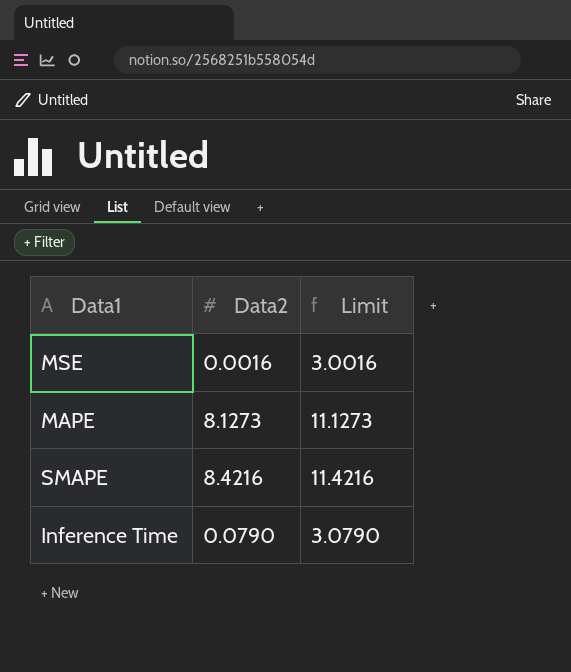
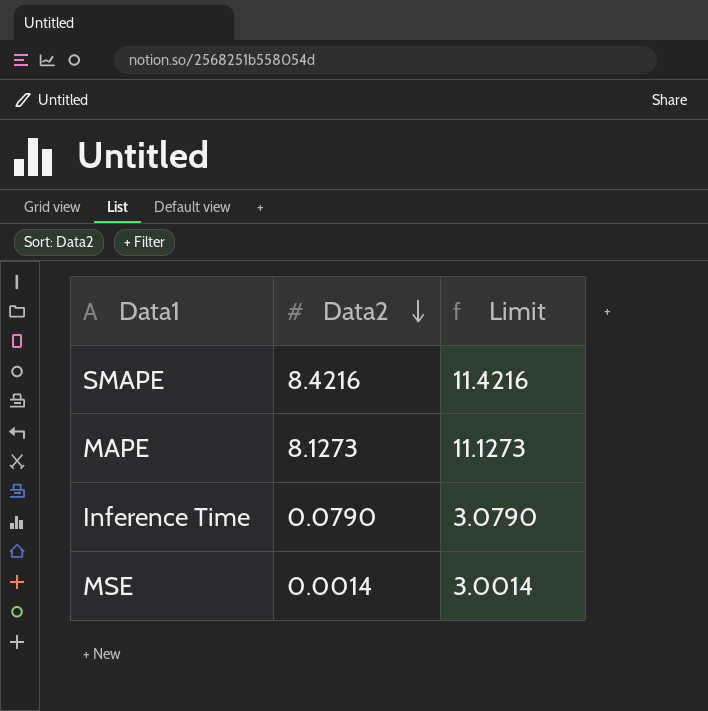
row order: none -> Data2 descending
MSE | Data2: 0.0016 -> 0.0014
MSE | Limit: 3.0016 -> 3.0014

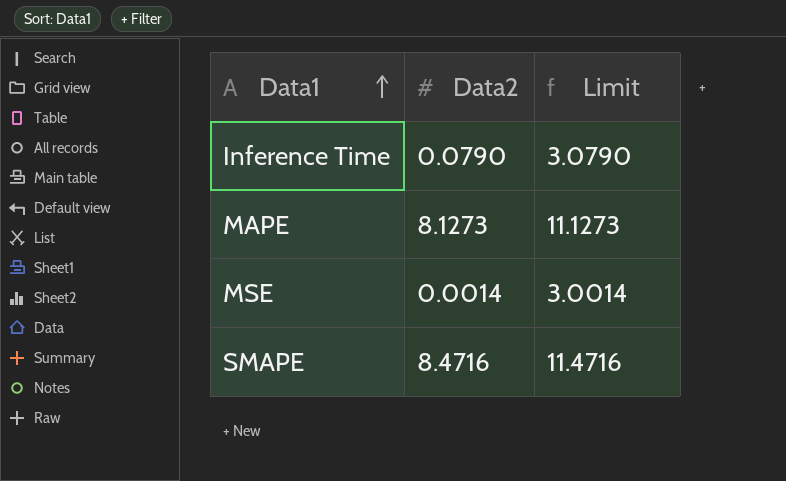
row order: Data2 descending -> Data1 ascending
SMAPE | Data2: 8.4216 -> 8.4716
SMAPE | Limit: 11.4216 -> 11.4716

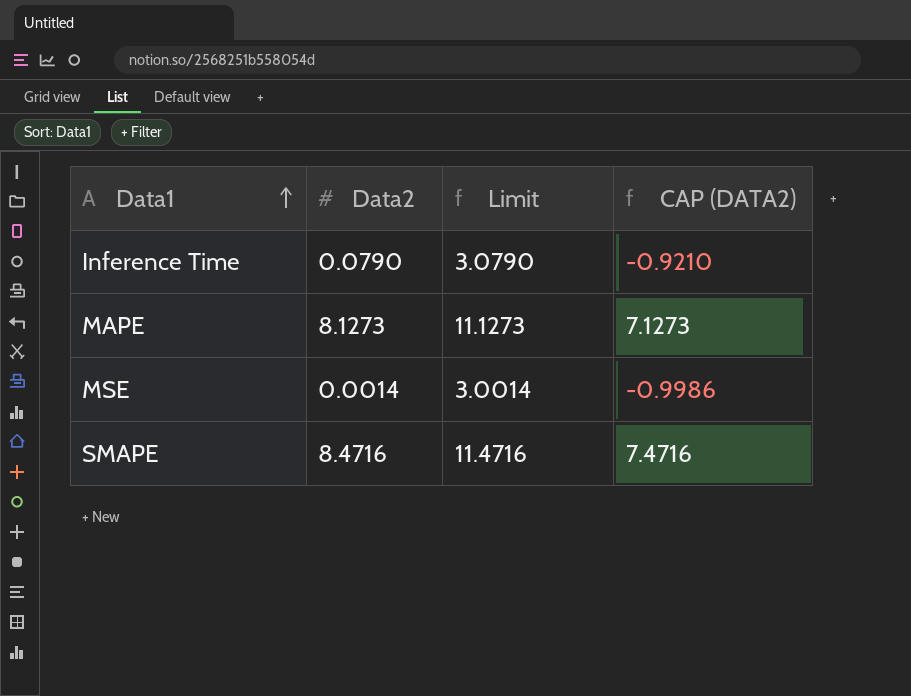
column CAP (DATA2) | formula: none -> [Data2] - 1

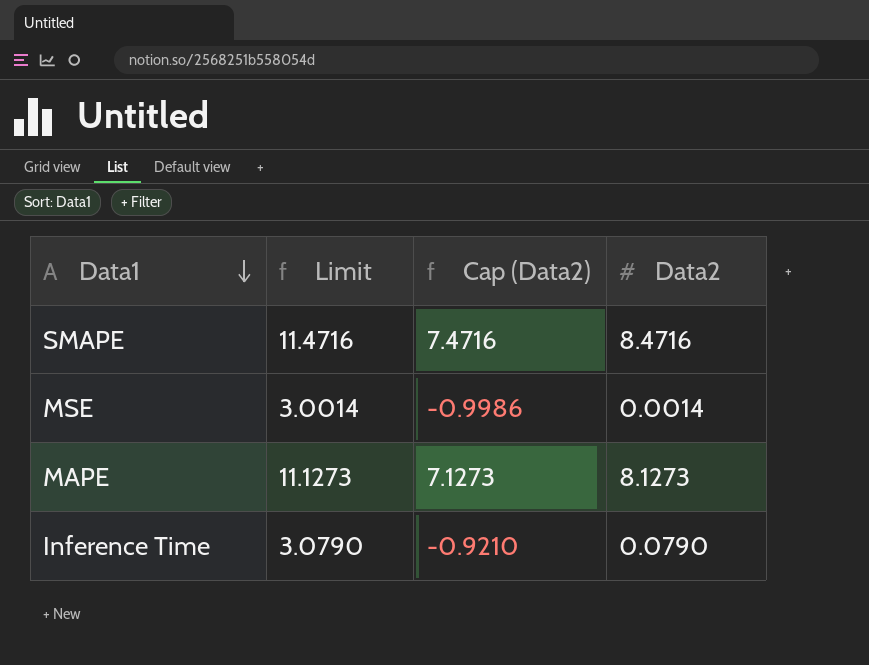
row order: Data1 ascending -> Data1 descending
column name: CAP (DATA2) -> Cap (Data2)
column Data2 | position: 2 -> 4

